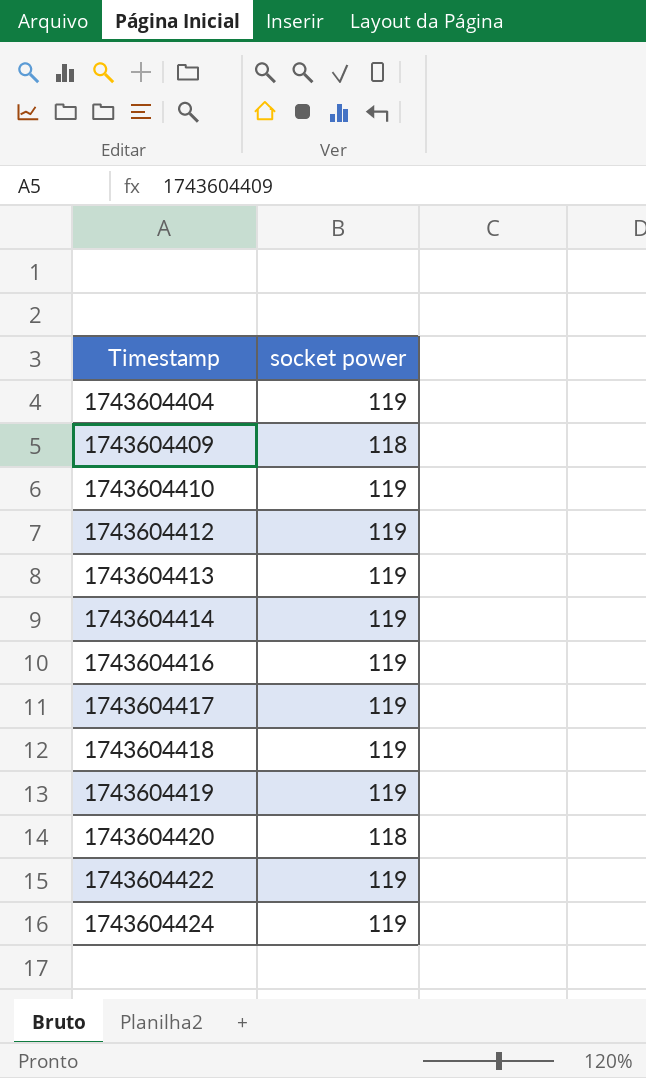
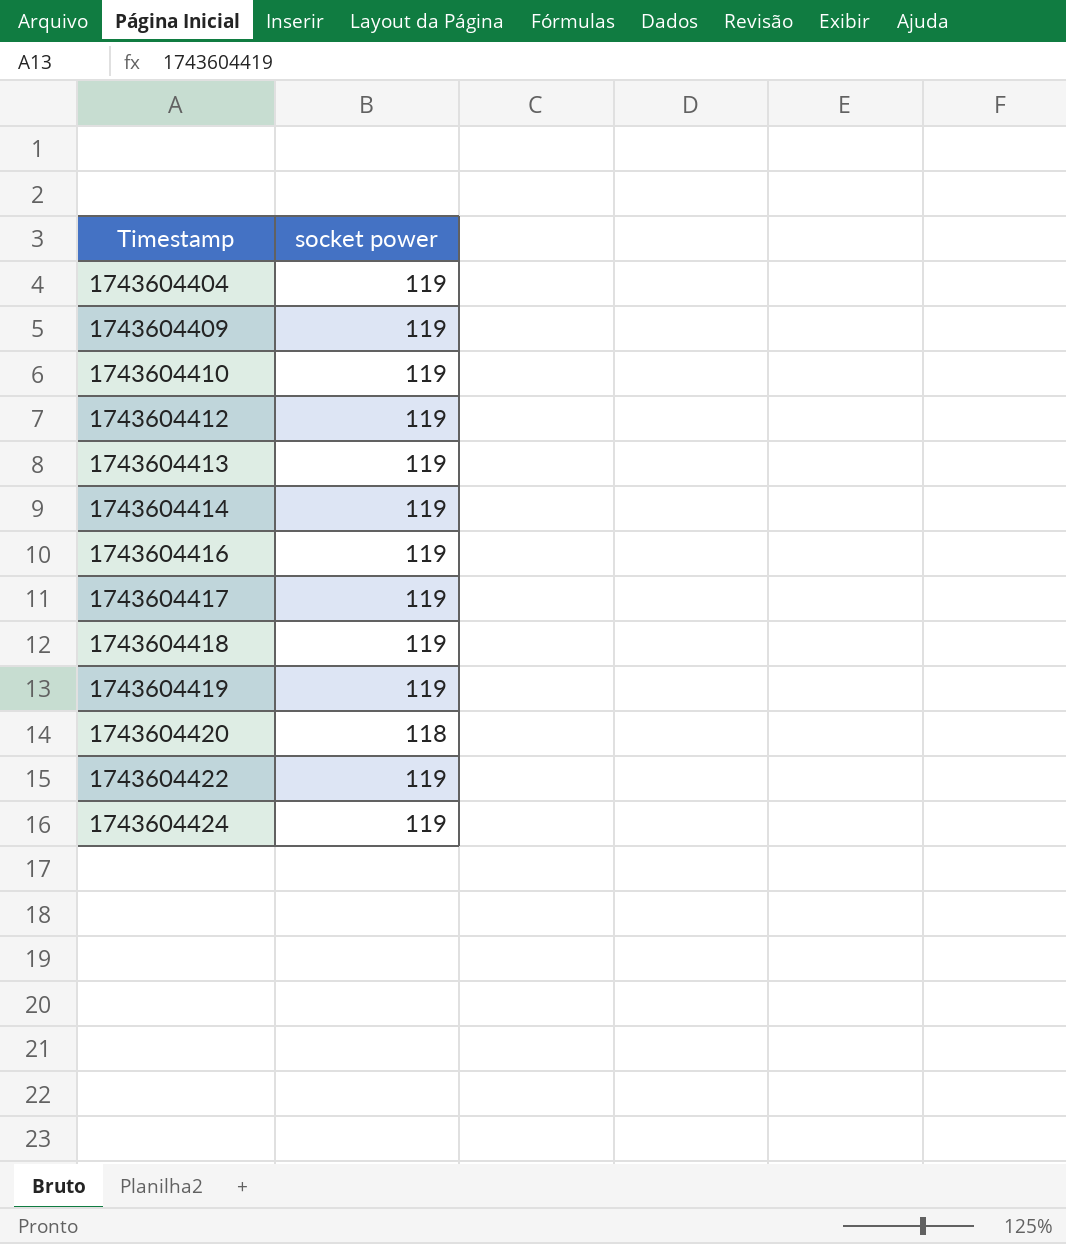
1743604409 | socket power: 118 -> 119

